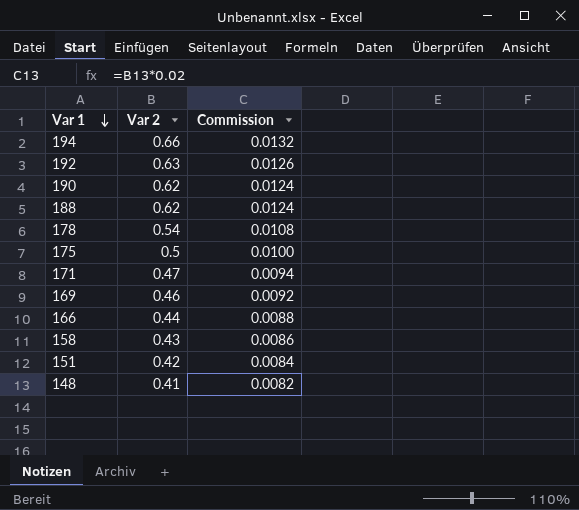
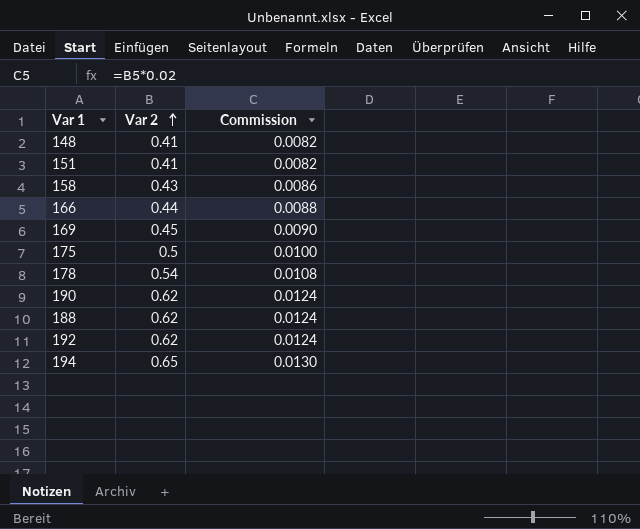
row order: Var 1 descending -> Var 2 ascending
row 171: 0.47 | 0.0094 -> none
151 | Var 2: 0.42 -> 0.41
151 | Commission: 0.0084 -> 0.0082
169 | Var 2: 0.46 -> 0.45
169 | Commission: 0.0092 -> 0.0090
192 | Var 2: 0.63 -> 0.62
192 | Commission: 0.0126 -> 0.0124
194 | Var 2: 0.66 -> 0.65
194 | Commission: 0.0132 -> 0.0130

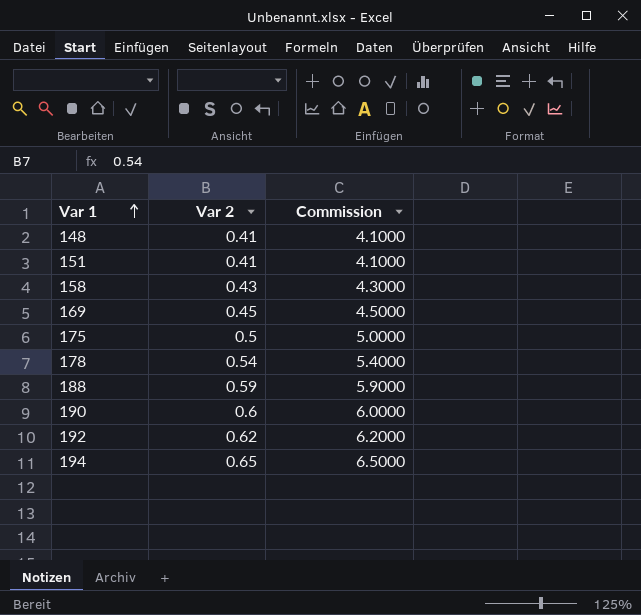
row order: Var 2 ascending -> Var 1 ascending
column Commission | formula: [Var 2] * 0.02 -> [Var 2] * 10
row 166: 0.44 | 0.0088 -> none
188 | Var 2: 0.62 -> 0.59
190 | Var 2: 0.62 -> 0.6

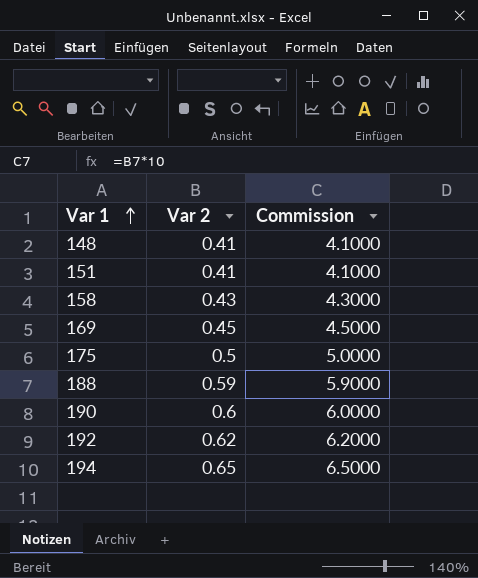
row 178: 0.54 | 5.4000 -> none

